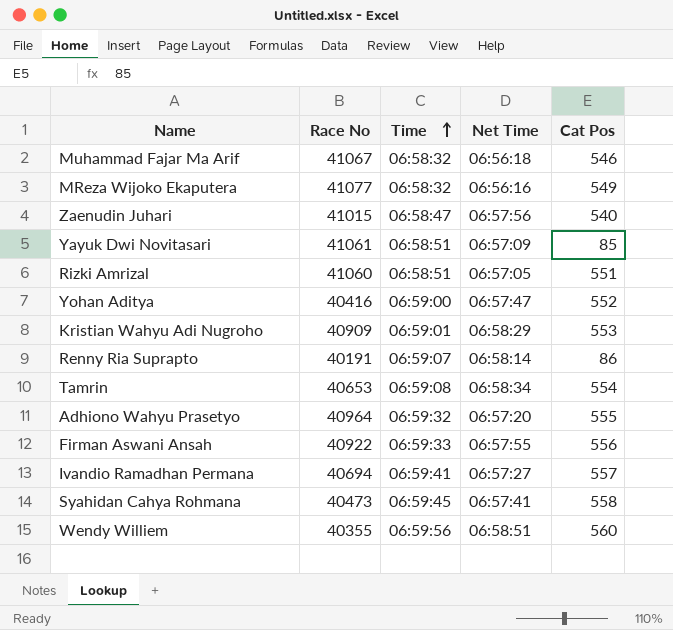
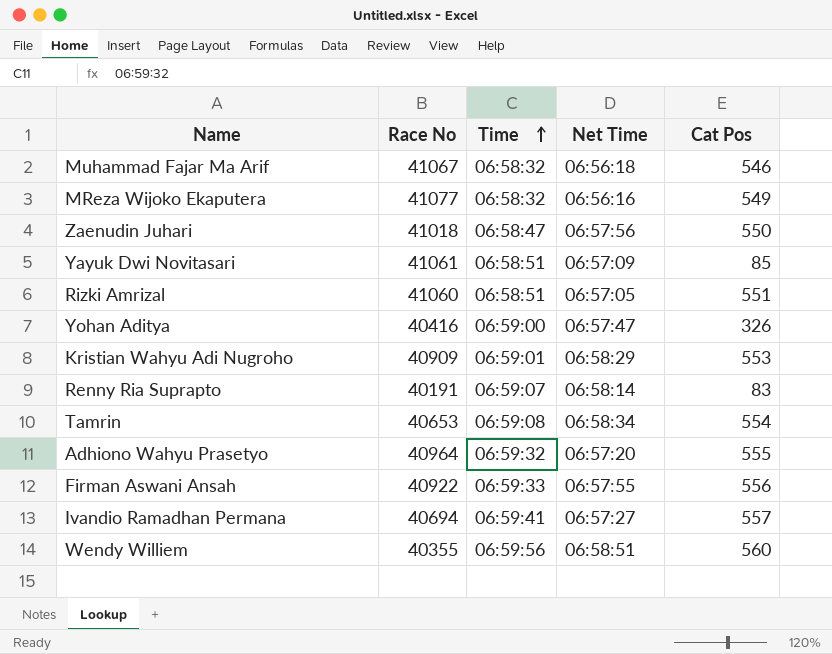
row Syahidan Cahya Rohmana: 40473 | 06:59:45 | 06:57:41 | 558 -> none
Zaenudin Juhari | Race No: 41015 -> 41018
Zaenudin Juhari | Cat Pos: 540 -> 550
Yohan Aditya | Cat Pos: 552 -> 326
Renny Ria Suprapto | Cat Pos: 86 -> 83

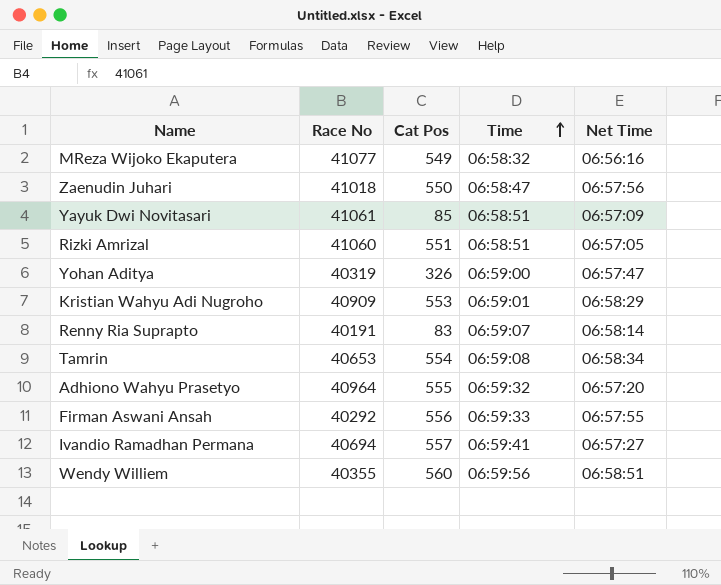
column Cat Pos | position: 5 -> 3
row Muhammad Fajar Ma Arif: 41067 | 06:58:32 | 06:56:18 | 546 -> none
Yohan Aditya | Race No: 40416 -> 40319
Firman Aswani Ansah | Race No: 40922 -> 40292

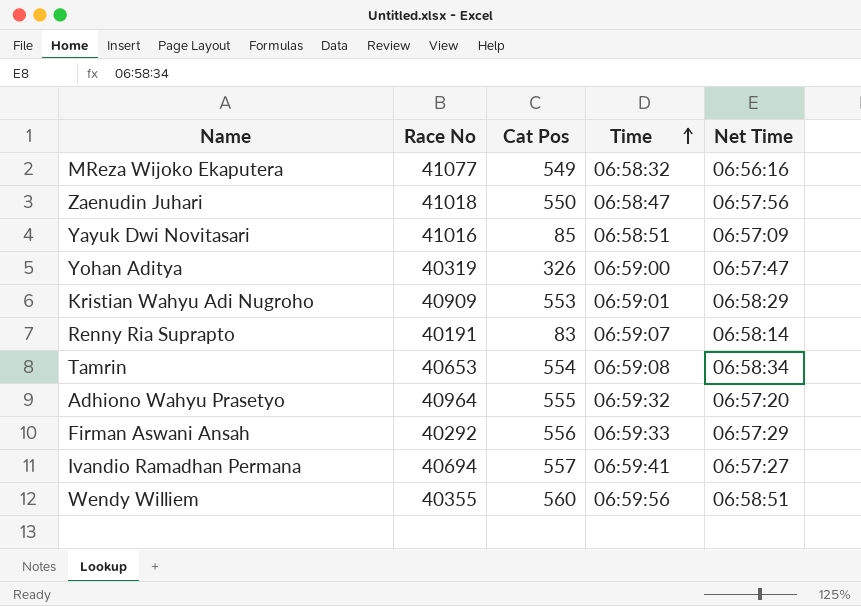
row Rizki Amrizal: 41060 | 551 | 06:58:51 | 06:57:05 -> none
Yayuk Dwi Novitasari | Race No: 41061 -> 41016
Firman Aswani Ansah | Net Time: 06:57:55 -> 06:57:29

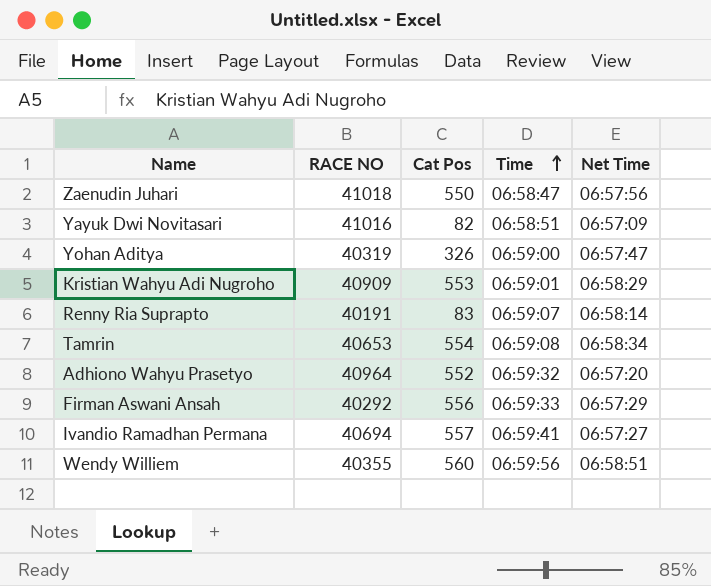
column name: Race No -> RACE NO
row MReza Wijoko Ekaputera: 41077 | 549 | 06:58:32 | 06:56:16 -> none
Yayuk Dwi Novitasari | Cat Pos: 85 -> 82
Adhiono Wahyu Prasetyo | Cat Pos: 555 -> 552

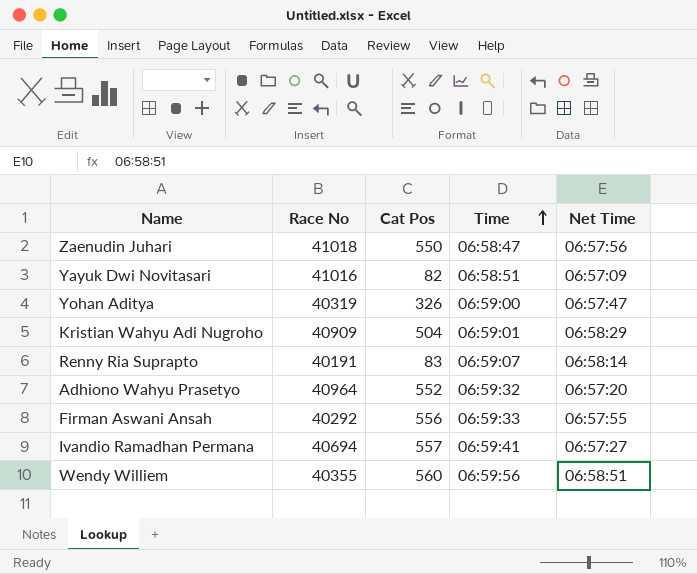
column name: RACE NO -> Race No
row Tamrin: 40653 | 554 | 06:59:08 | 06:58:34 -> none
Kristian Wahyu Adi Nugroho | Cat Pos: 553 -> 504
Firman Aswani Ansah | Net Time: 06:57:29 -> 06:57:55

